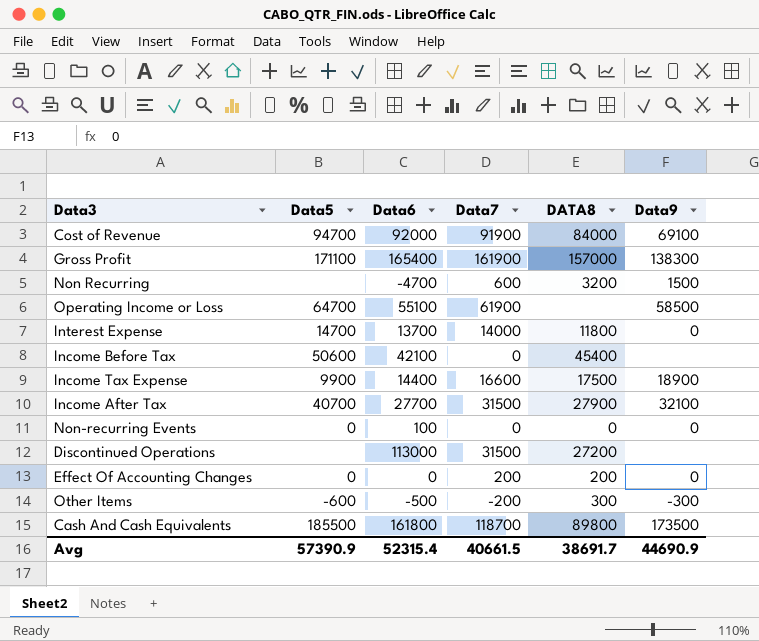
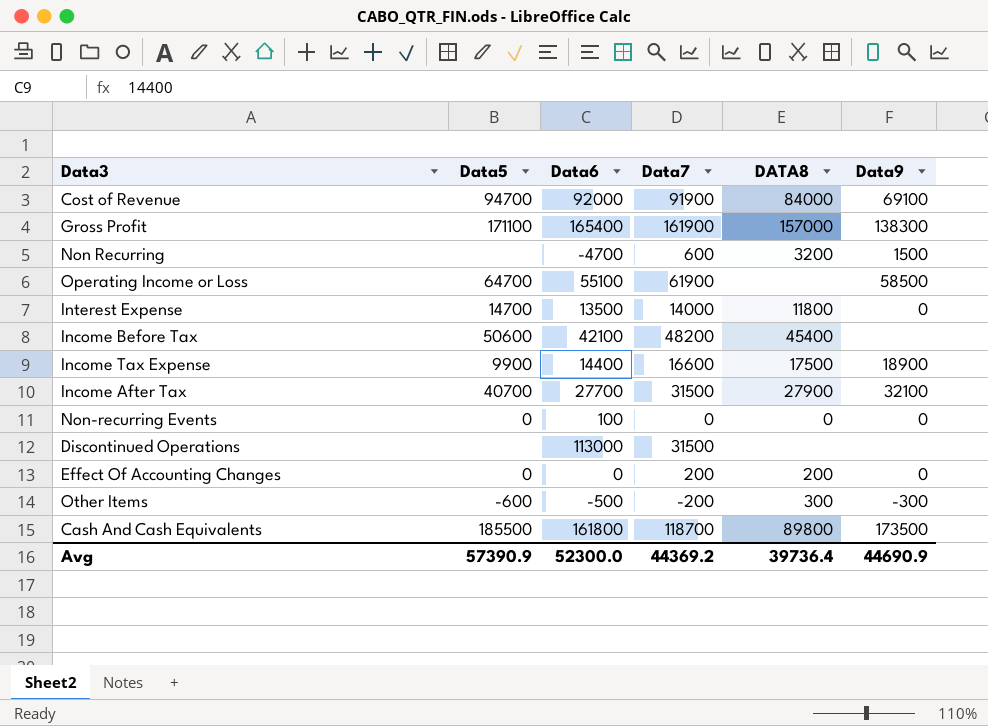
Interest Expense | Data6: 13700 -> 13500
Income Before Tax | Data7: 0 -> 48200
Discontinued Operations | DATA8: 27200 -> none
Avg | Data6: 52315.4 -> 52300.0
Avg | Data7: 40661.5 -> 44369.2
Avg | DATA8: 38691.7 -> 39736.4

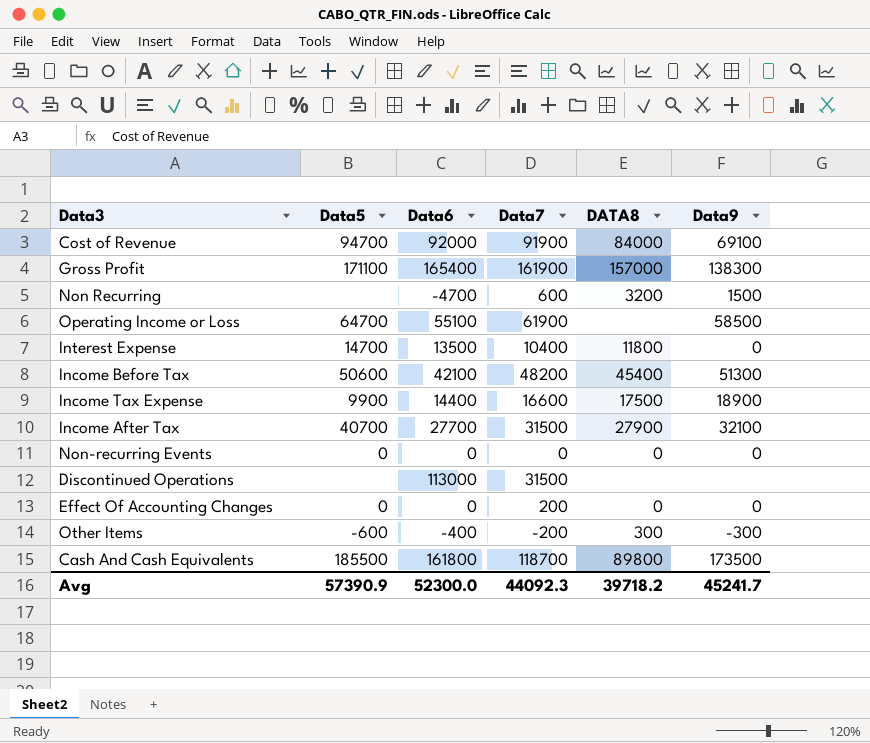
Interest Expense | Data7: 14000 -> 10400
Income Before Tax | Data9: none -> 51300
Non-recurring Events | Data6: 100 -> 0
Effect Of Accounting Changes | DATA8: 200 -> 0
Other Items | Data6: -500 -> -400
Avg | Data7: 44369.2 -> 44092.3
Avg | DATA8: 39736.4 -> 39718.2
Avg | Data9: 44690.9 -> 45241.7

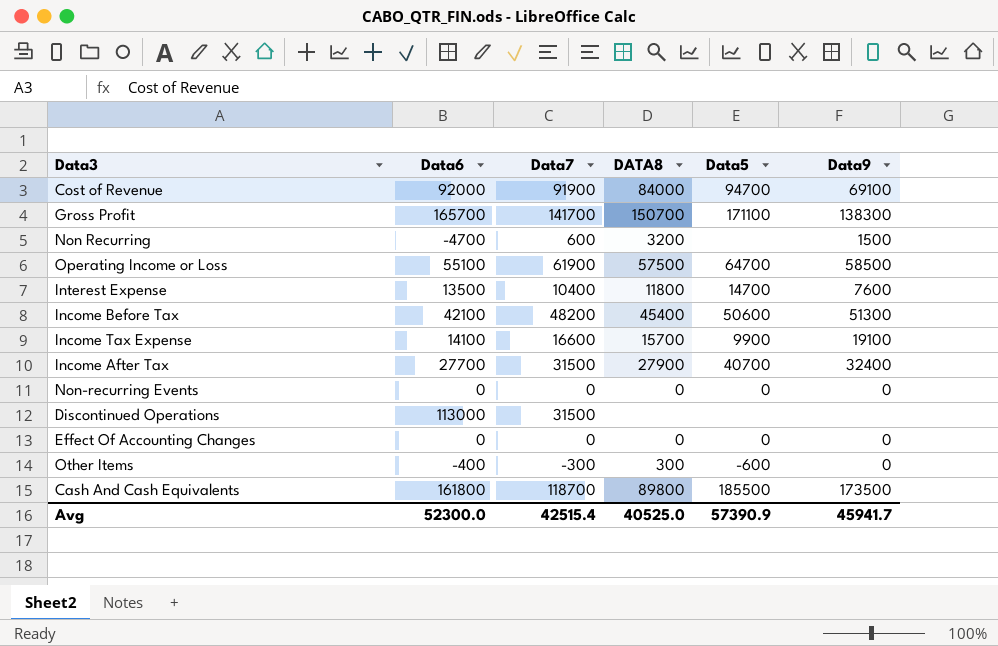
column Data5 | position: 2 -> 5
Gross Profit | Data6: 165400 -> 165700
Gross Profit | Data7: 161900 -> 141700
Gross Profit | DATA8: 157000 -> 150700
Operating Income or Loss | DATA8: none -> 57500
Interest Expense | Data9: 0 -> 7600
Income Tax Expense | Data6: 14400 -> 14100
Income Tax Expense | DATA8: 17500 -> 15700
Income Tax Expense | Data9: 18900 -> 19100
Income After Tax | Data9: 32100 -> 32400
Effect Of Accounting Changes | Data7: 200 -> 0
Other Items | Data7: -200 -> -300
Other Items | Data9: -300 -> 0
Avg | Data7: 44092.3 -> 42515.4
Avg | DATA8: 39718.2 -> 40525.0
Avg | Data9: 45241.7 -> 45941.7

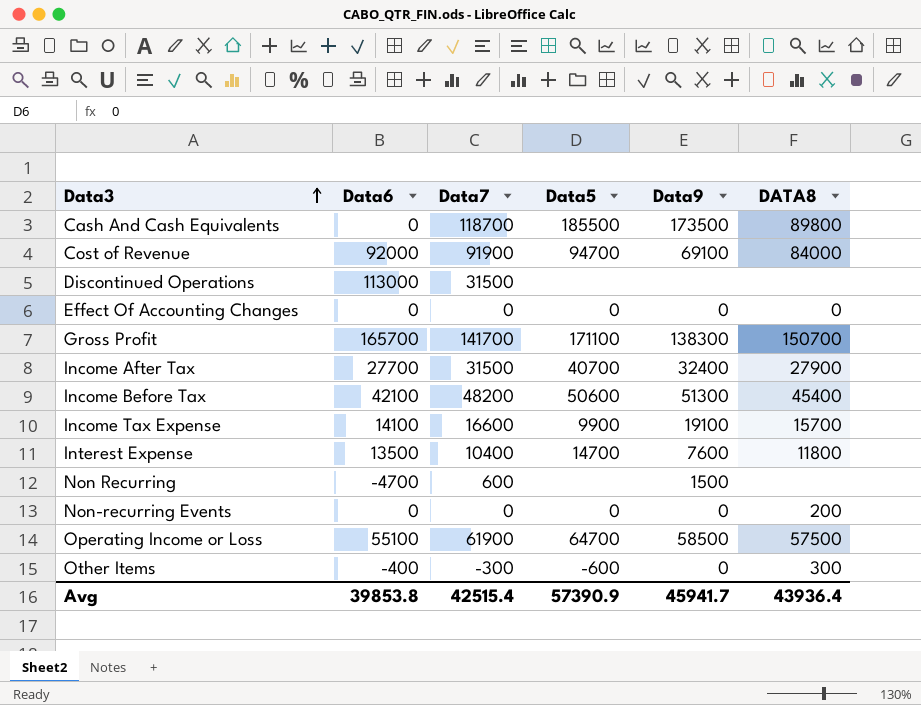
row order: none -> Data3 ascending
column DATA8 | position: 4 -> 6
Cash And Cash Equivalents | Data6: 161800 -> 0
Non Recurring | DATA8: 3200 -> none
Non-recurring Events | DATA8: 0 -> 200
Avg | Data6: 52300.0 -> 39853.8
Avg | DATA8: 40525.0 -> 43936.4

